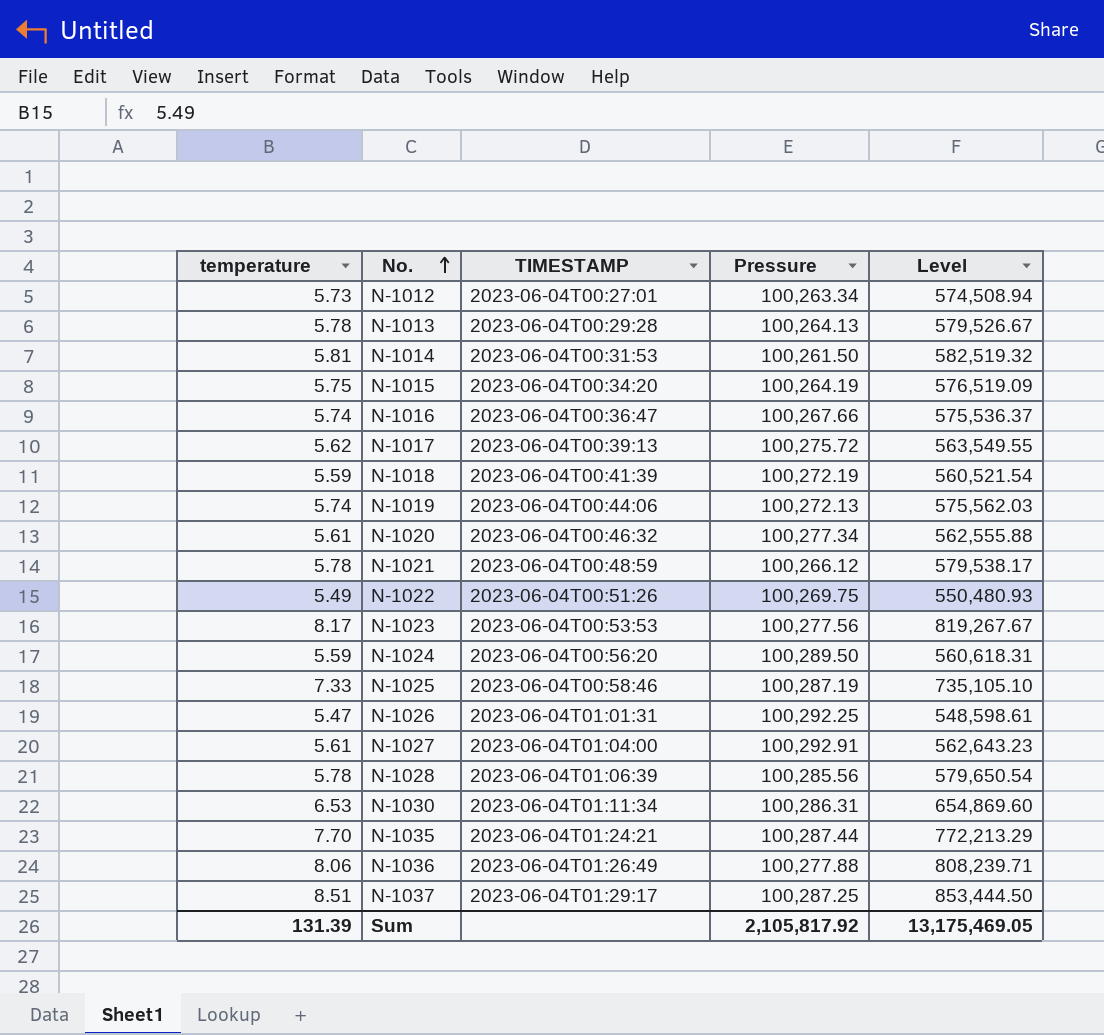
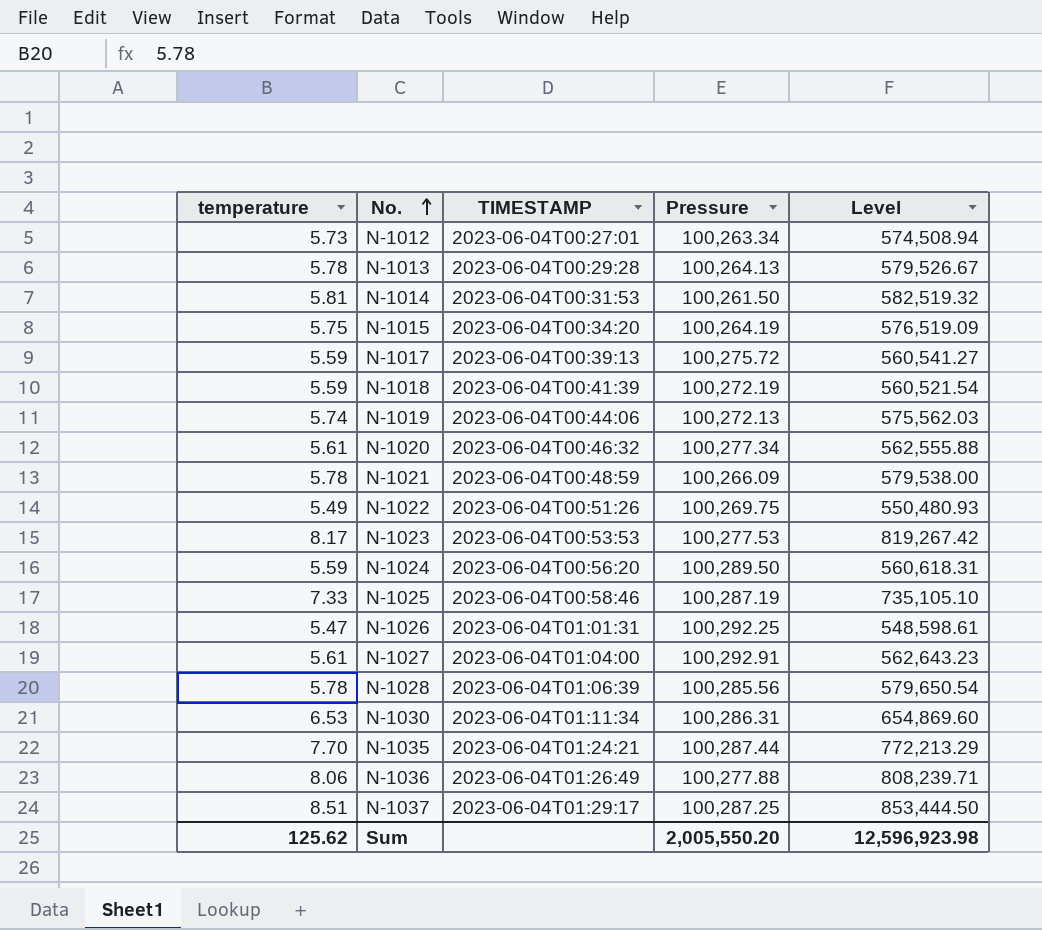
row N-1016: 5.74 | 2023-06-04T00:36:47 | 100,267.66 | 575,536.37 -> none
N-1017 | temperature: 5.62 -> 5.59
N-1017 | Level: 563,549.55 -> 560,541.27
N-1021 | Pressure: 100,266.12 -> 100,266.09
N-1021 | Level: 579,538.17 -> 579,538.00
N-1023 | Pressure: 100,277.56 -> 100,277.53
N-1023 | Level: 819,267.67 -> 819,267.42
Sum | temperature: 131.39 -> 125.62
Sum | Pressure: 2,105,817.92 -> 2,005,550.20
Sum | Level: 13,175,469.05 -> 12,596,923.98

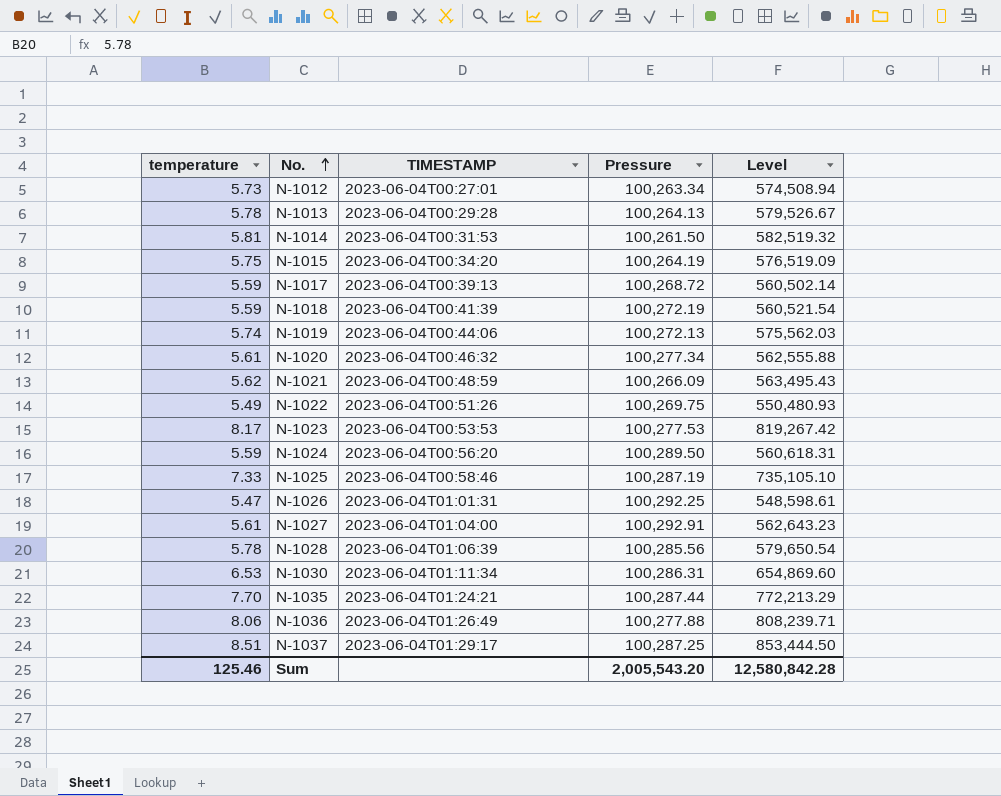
N-1017 | Pressure: 100,275.72 -> 100,268.72
N-1017 | Level: 560,541.27 -> 560,502.14
N-1021 | temperature: 5.78 -> 5.62
N-1021 | Level: 579,538.00 -> 563,495.43
Sum | temperature: 125.62 -> 125.46
Sum | Pressure: 2,005,550.20 -> 2,005,543.20
Sum | Level: 12,596,923.98 -> 12,580,842.28

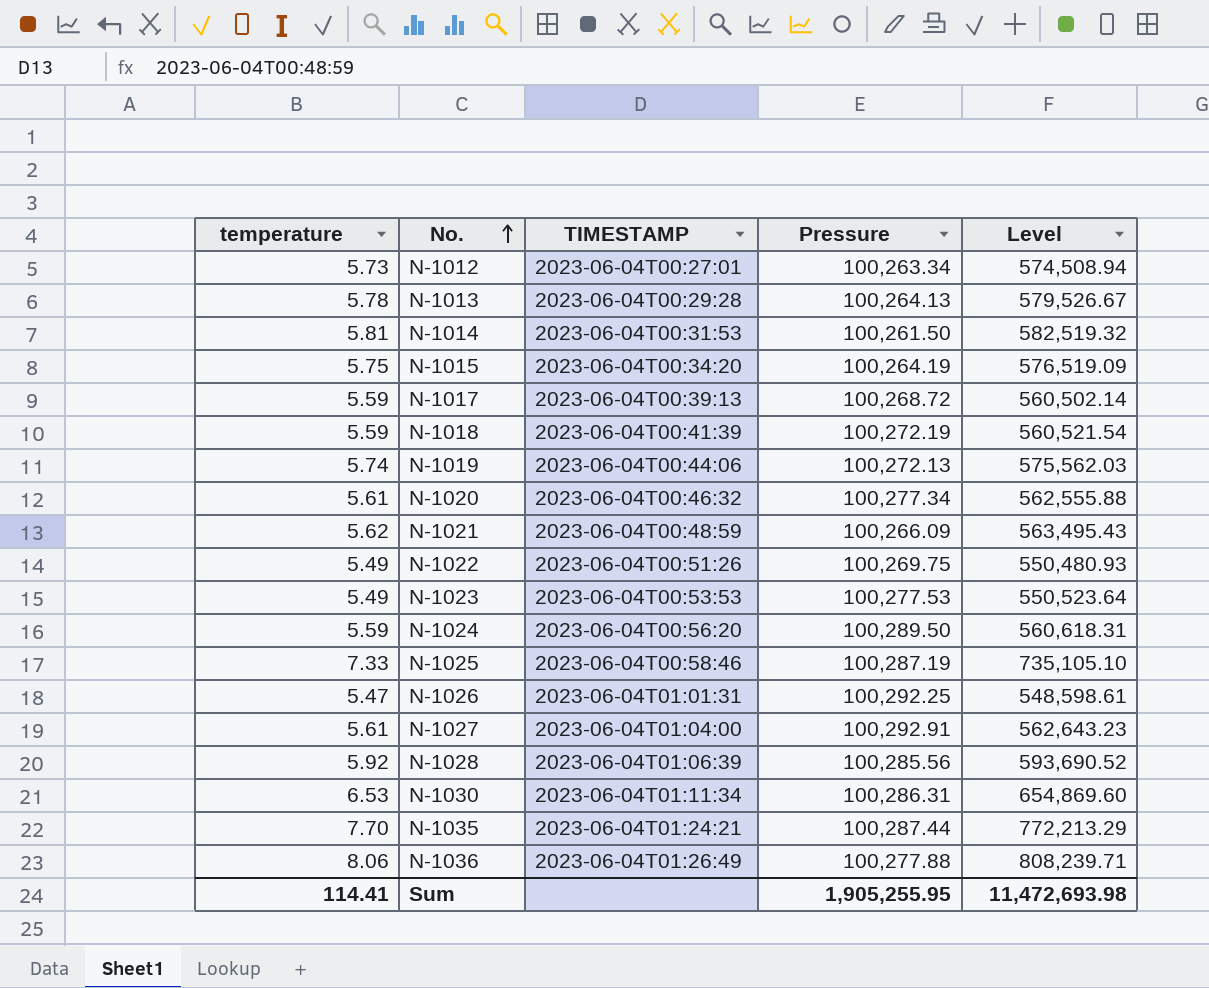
row N-1037: 8.51 | 2023-06-04T01:29:17 | 100,287.25 | 853,444.50 -> none
N-1023 | temperature: 8.17 -> 5.49
N-1023 | Level: 819,267.42 -> 550,523.64
N-1028 | temperature: 5.78 -> 5.92
N-1028 | Level: 579,650.54 -> 593,690.52
Sum | temperature: 125.46 -> 114.41
Sum | Pressure: 2,005,543.20 -> 1,905,255.95
Sum | Level: 12,580,842.28 -> 11,472,693.98

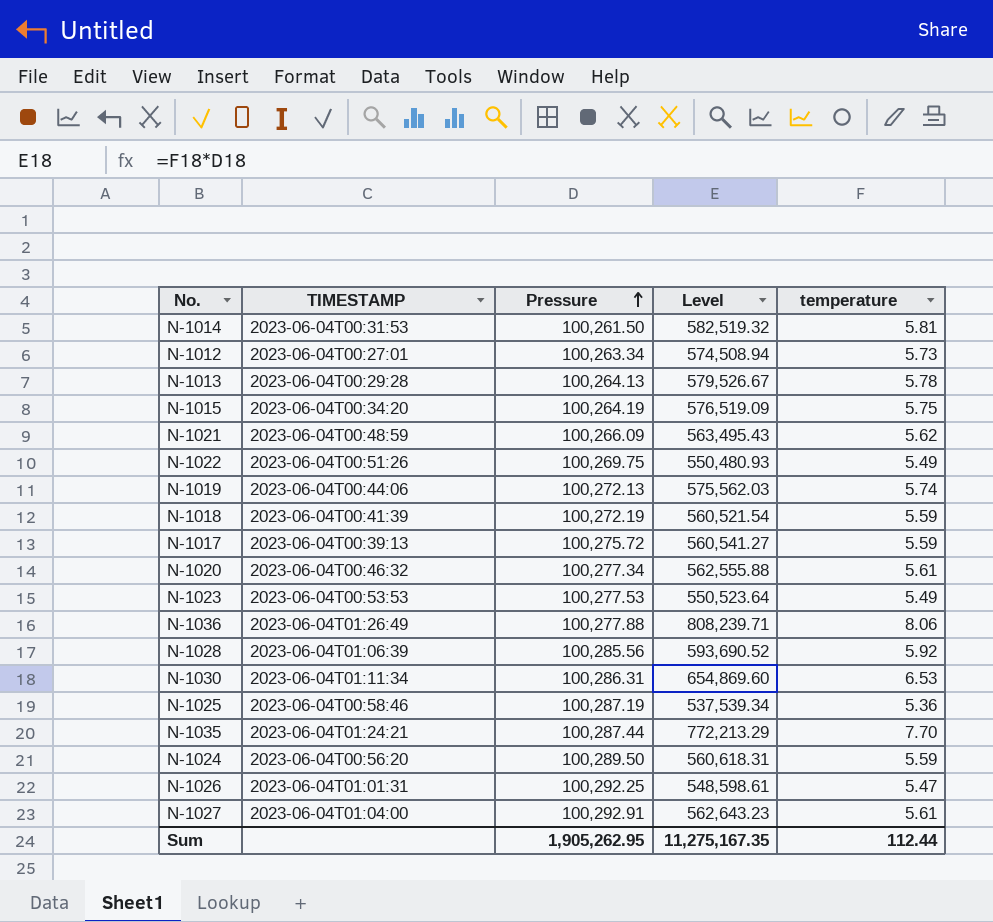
row order: No. ascending -> Pressure ascending
column temperature | position: 1 -> 5
N-1017 | Pressure: 100,268.72 -> 100,275.72
N-1017 | Level: 560,502.14 -> 560,541.27
N-1025 | Level: 735,105.10 -> 537,539.34
N-1025 | temperature: 7.33 -> 5.36
Sum | Pressure: 1,905,255.95 -> 1,905,262.95
Sum | Level: 11,472,693.98 -> 11,275,167.35
Sum | temperature: 114.41 -> 112.44

